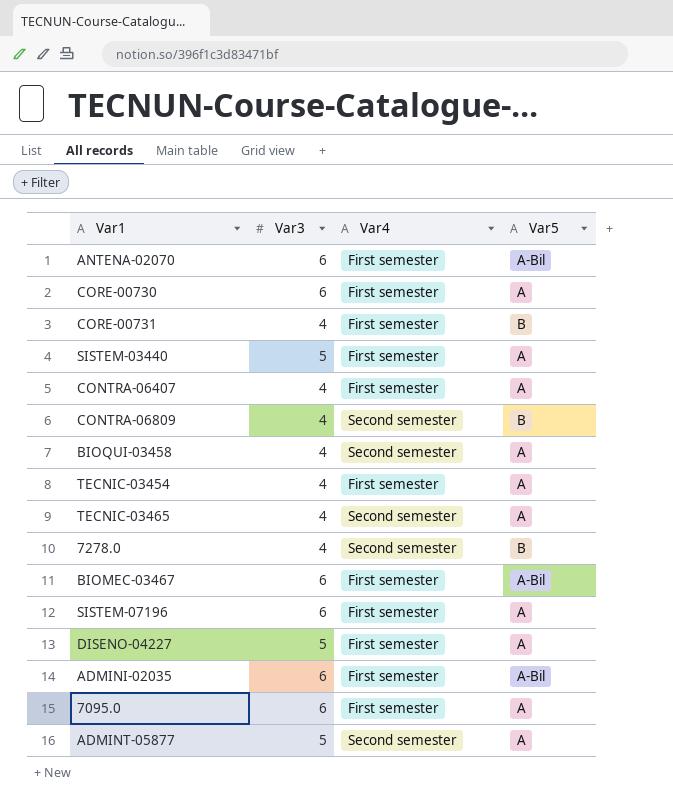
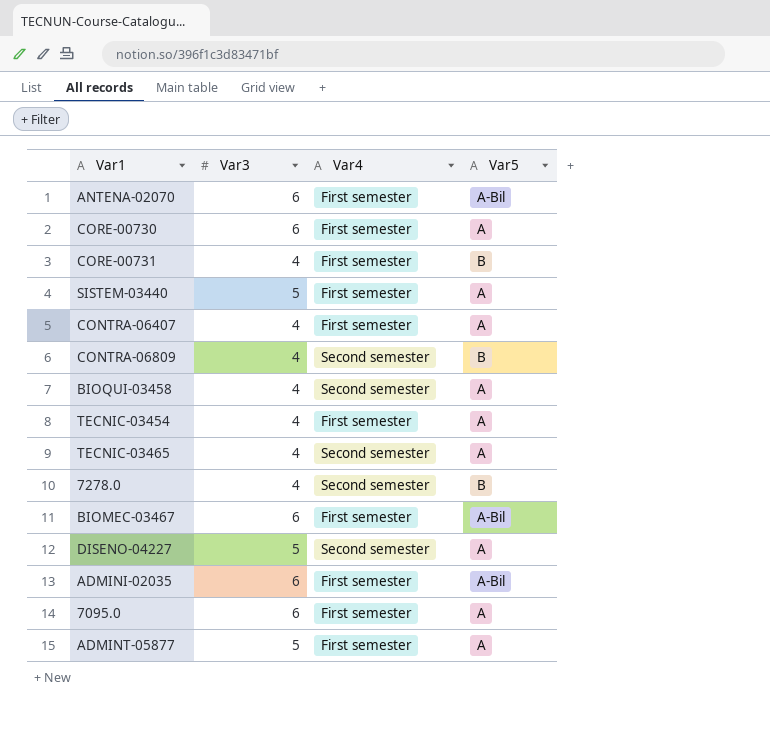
row SISTEM-07196: 6 | First semester | A -> none
DISENO-04227 | Var4: First semester -> Second semester
ADMINT-05877 | Var4: Second semester -> First semester

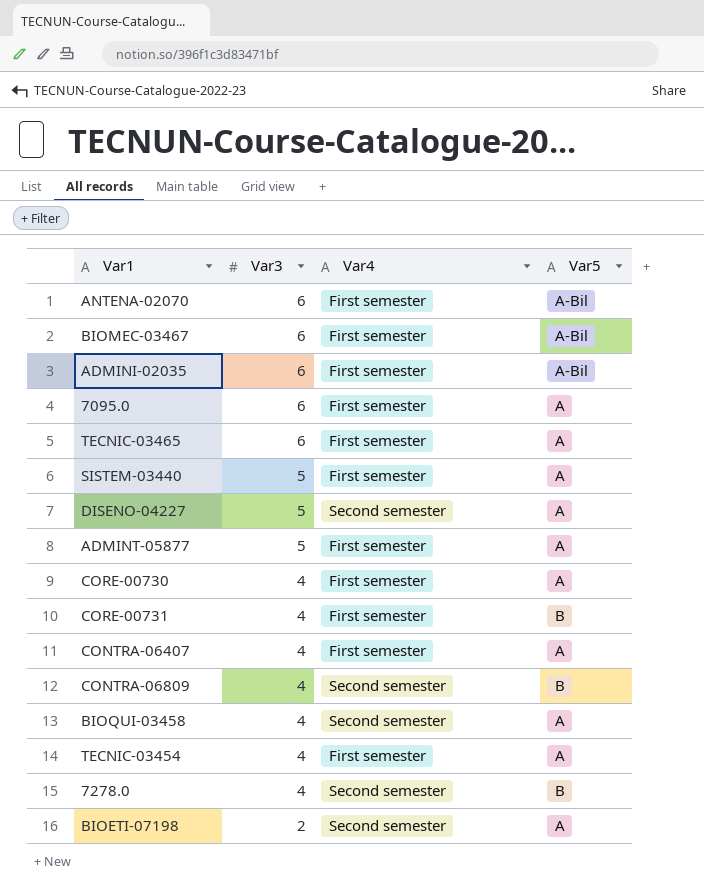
row order: none -> Var3 descending
TECNIC-03465 | Var3: 4 -> 6
TECNIC-03465 | Var4: Second semester -> First semester
CORE-00730 | Var3: 6 -> 4
row BIOETI-07198: none -> 2 | Second semester | A

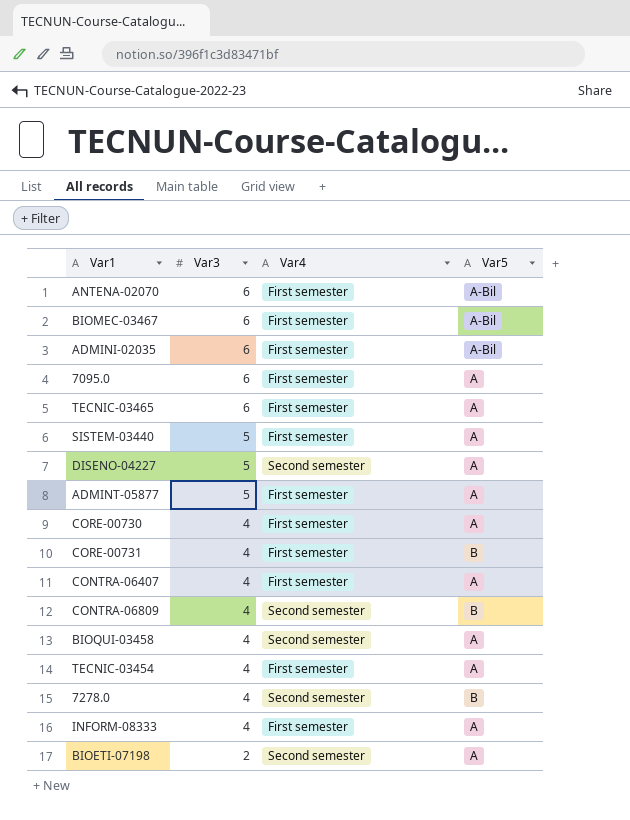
row INFORM-08333: none -> 4 | First semester | A

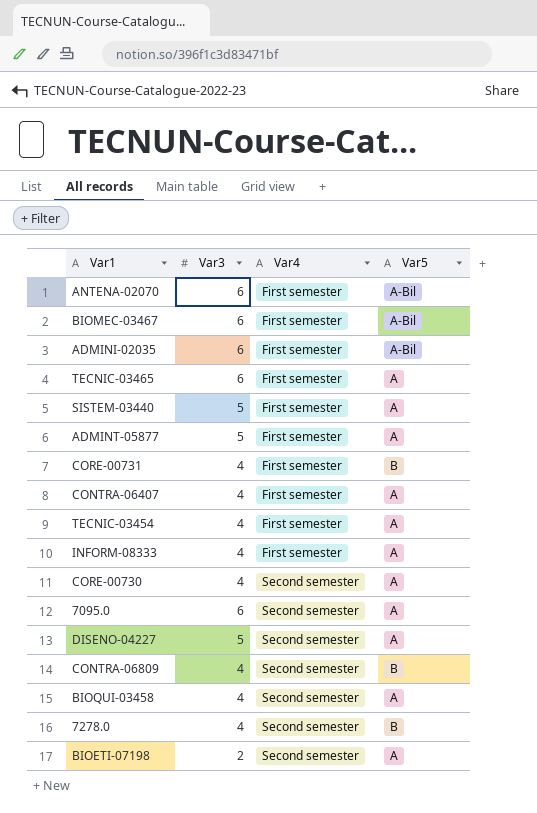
row order: Var3 descending -> Var4 ascending
CORE-00730 | Var4: First semester -> Second semester
7095.0 | Var4: First semester -> Second semester

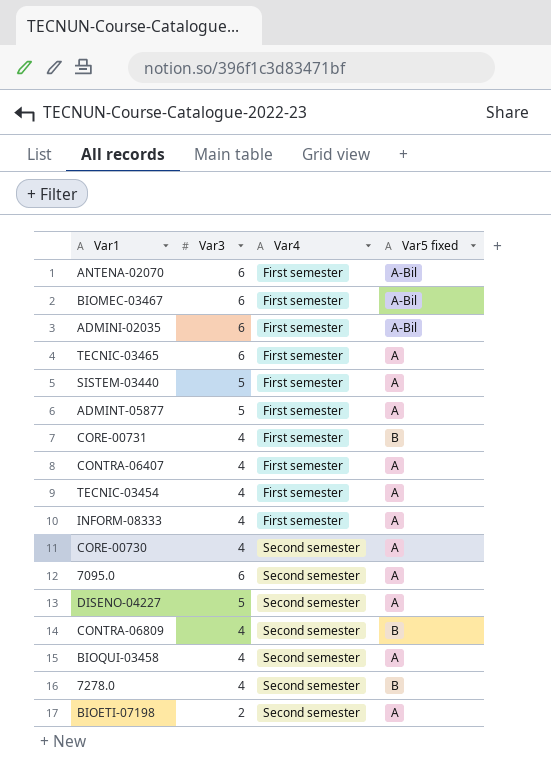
column name: Var5 -> Var5 fixed

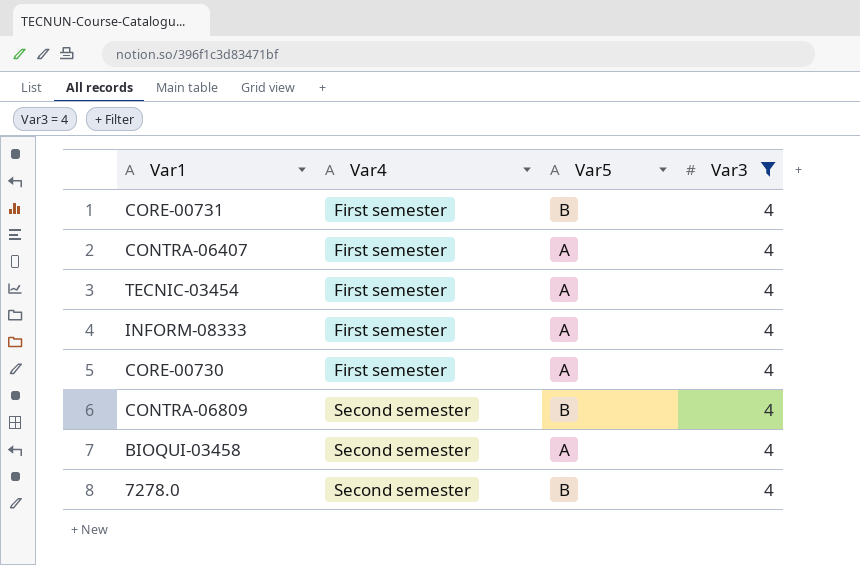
filter: none -> Var3 = 4
column name: Var5 fixed -> Var5
column Var3 | position: 2 -> 4
CORE-00730 | Var4: Second semester -> First semester

